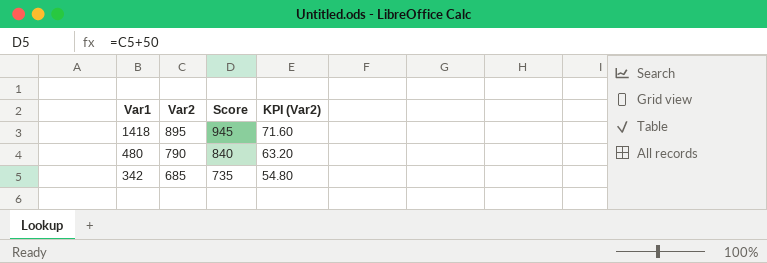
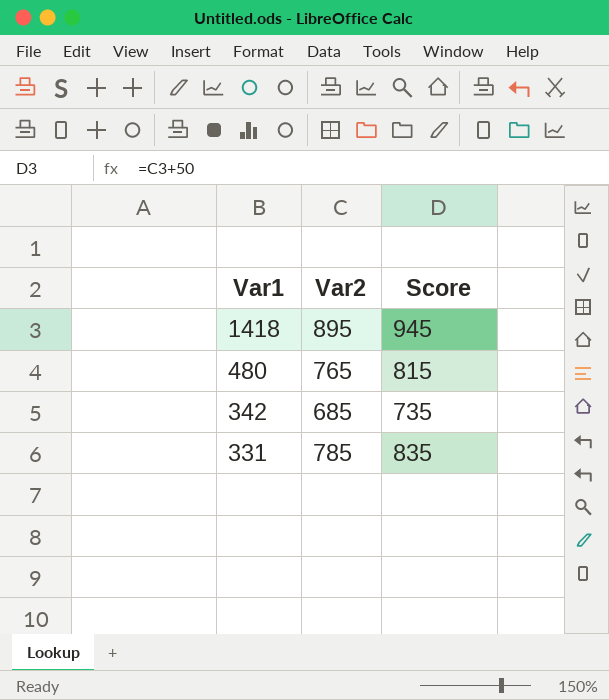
column KPI (Var2) | formula: [Var2] * 0.08 -> none
480 | Var2: 790 -> 765
480 | Score: 840 -> 815
row 331: none -> 785 | 835

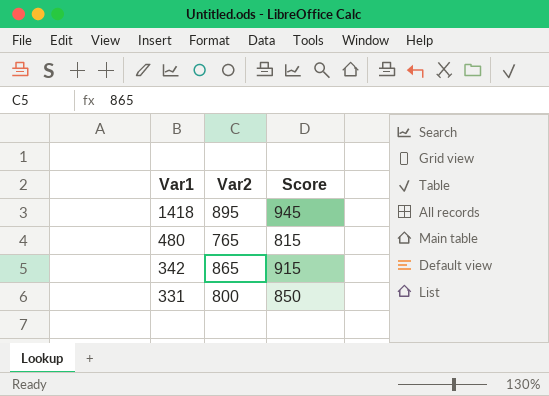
342 | Var2: 685 -> 865
342 | Score: 735 -> 915
331 | Var2: 785 -> 800
331 | Score: 835 -> 850

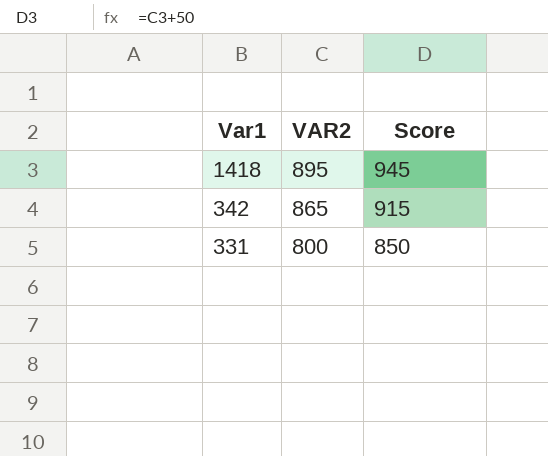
column name: Var2 -> VAR2
row 480: 765 | 815 -> none

